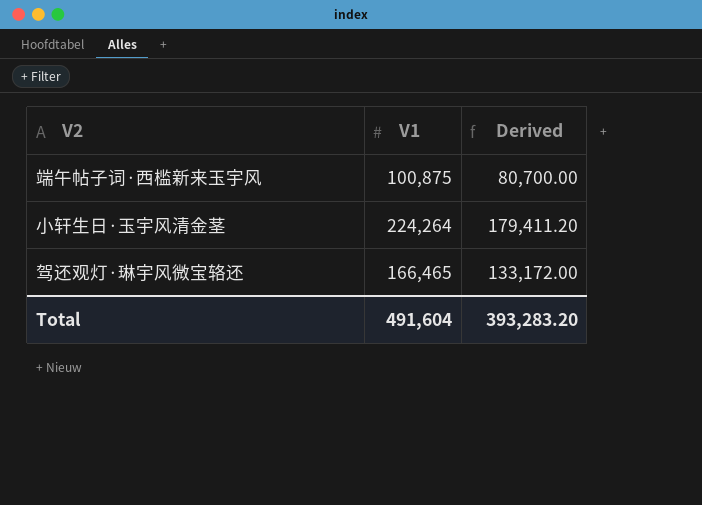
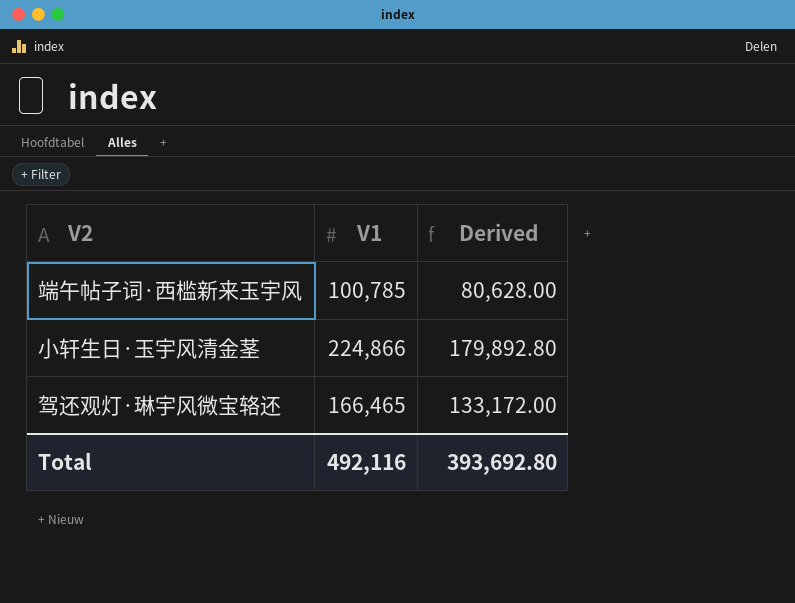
端午帖子词·西槛新来玉宇风 | V1: 100,875 -> 100,785
端午帖子词·西槛新来玉宇风 | Derived: 80,700.00 -> 80,628.00
小轩生日·玉宇风清金茎 | V1: 224,264 -> 224,866
小轩生日·玉宇风清金茎 | Derived: 179,411.20 -> 179,892.80
Total | V1: 491,604 -> 492,116
Total | Derived: 393,283.20 -> 393,692.80

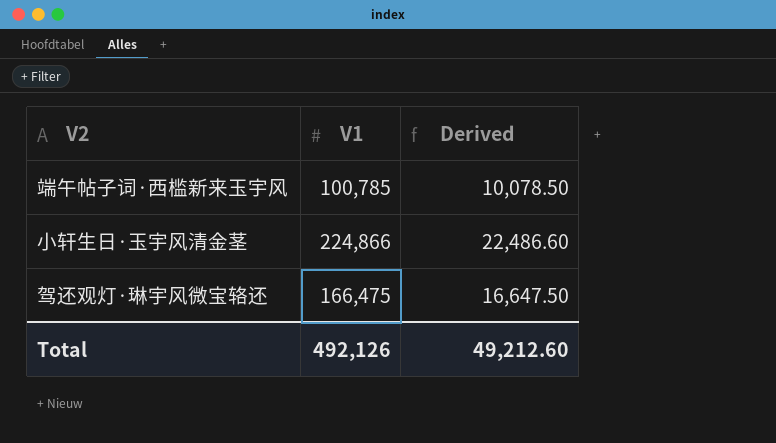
column Derived | formula: [V1] * 0.8 -> [V1] * 0.1
驾还观灯·琳宇风微宝辂还 | V1: 166,465 -> 166,475
Total | V1: 492,116 -> 492,126
Total | Derived: 393,692.80 -> 49,212.60

